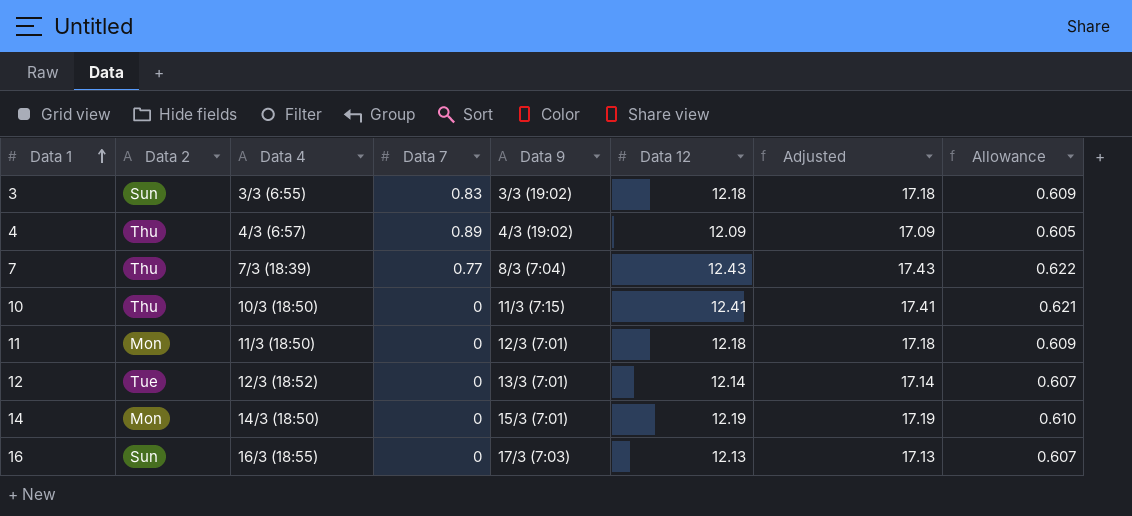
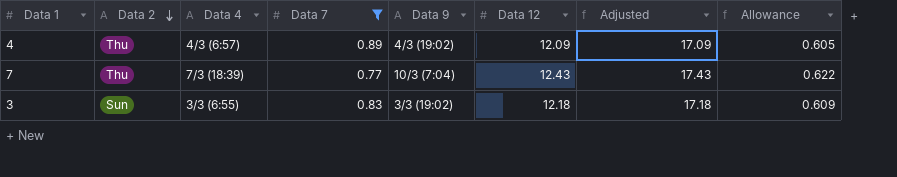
filter: none -> Data 7 != 0
row order: Data 1 ascending -> Data 2 descending
7 | Data 9: 8/3 (7:04) -> 10/3 (7:04)

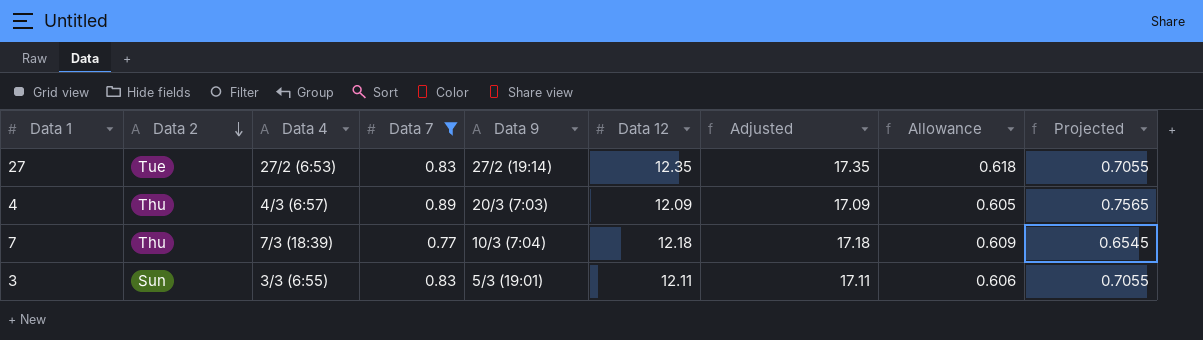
column Projected | formula: none -> [Data 7] * 0.85
row 27: none -> Tue | 27/2 (6:53) | 0.83 | 27/2 (19:14) | 12.35 | 17.35 | 0.618 | 0.7055
4 | Data 9: 4/3 (19:02) -> 20/3 (7:03)
7 | Data 12: 12.43 -> 12.18
7 | Adjusted: 17.43 -> 17.18
7 | Allowance: 0.622 -> 0.609
3 | Data 9: 3/3 (19:02) -> 5/3 (19:01)
3 | Data 12: 12.18 -> 12.11
3 | Adjusted: 17.18 -> 17.11
3 | Allowance: 0.609 -> 0.606

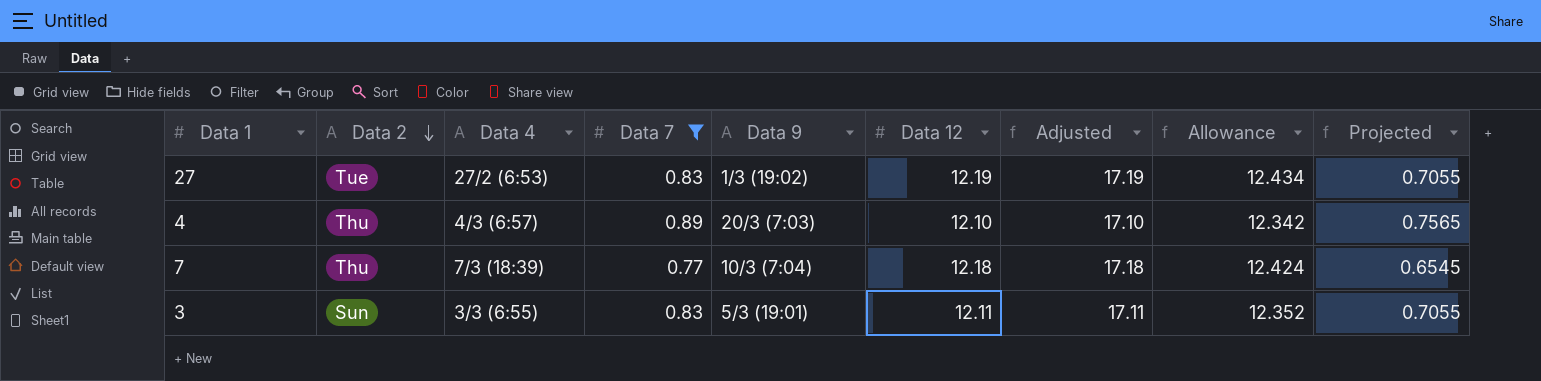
column Allowance | formula: [Data 12] * 0.05 -> [Data 12] * 1.02
27 | Data 9: 27/2 (19:14) -> 1/3 (19:02)
27 | Data 12: 12.35 -> 12.19
27 | Adjusted: 17.35 -> 17.19
4 | Data 12: 12.09 -> 12.10
4 | Adjusted: 17.09 -> 17.10

